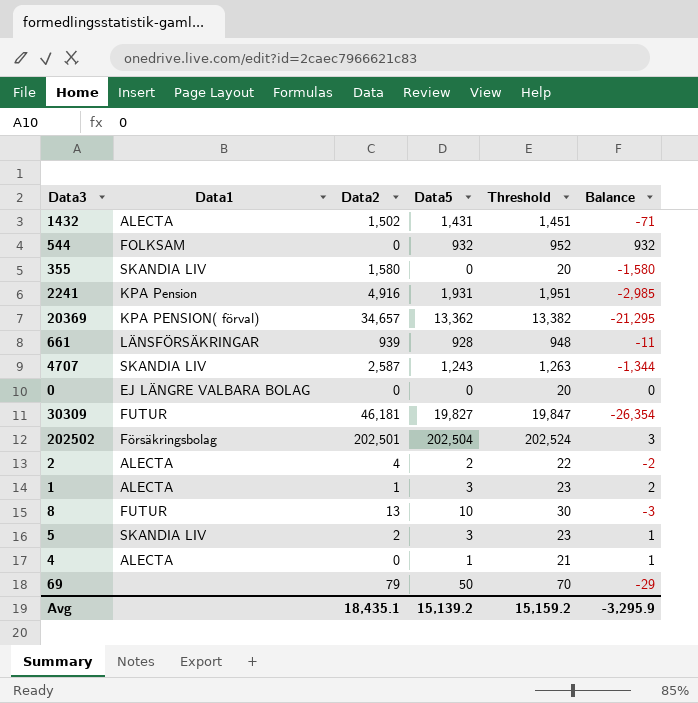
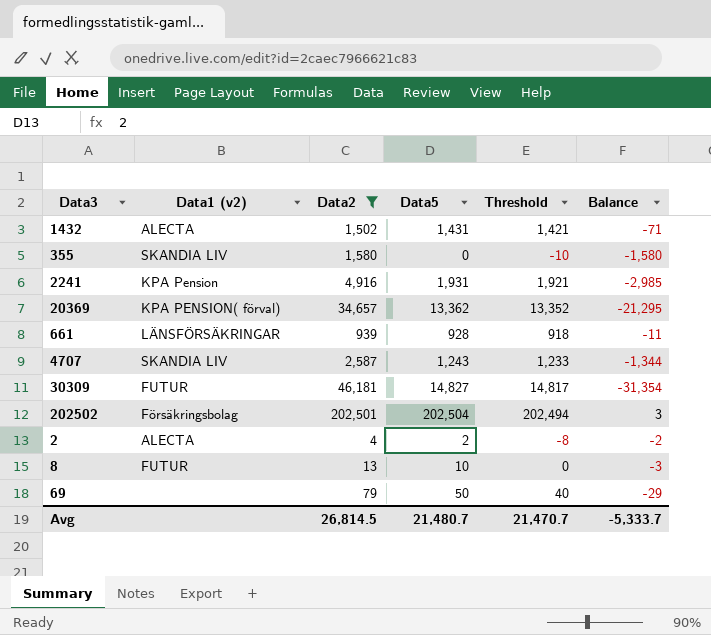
filter: none -> Data2 >= 4
column name: Data1 -> Data1 (v2)
column Threshold | formula: [Data5] + 20 -> [Data5] - 10
30309 | Data5: 19,827 -> 14,827
30309 | Balance: -26,354 -> -31,354
Avg | Data2: 18,435.1 -> 26,814.5
Avg | Data5: 15,139.2 -> 21,480.7
Avg | Threshold: 15,159.2 -> 21,470.7
Avg | Balance: -3,295.9 -> -5,333.7

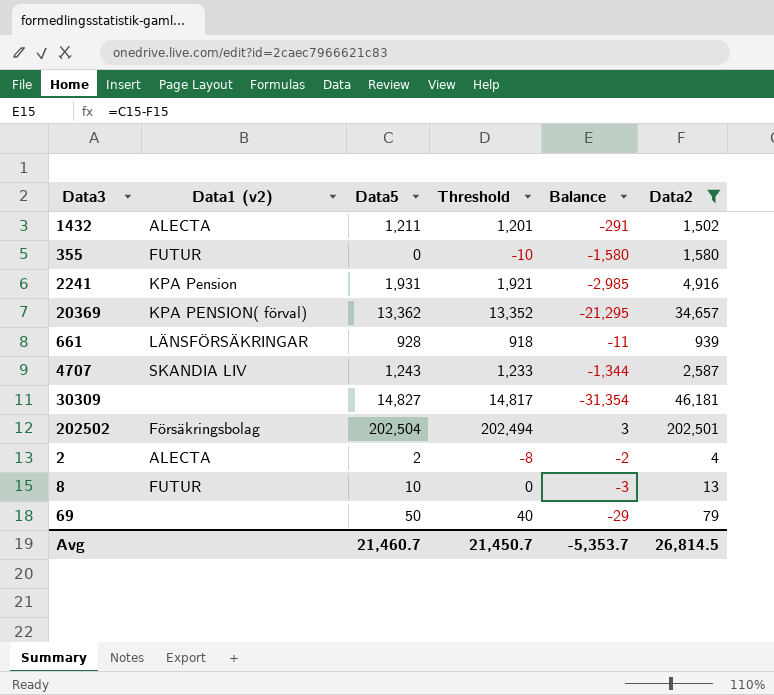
column Data2 | position: 3 -> 6
1432 | Data5: 1,431 -> 1,211
1432 | Threshold: 1,421 -> 1,201
1432 | Balance: -71 -> -291
355 | Data1 (v2): SKANDIA LIV -> FUTUR
30309 | Data1 (v2): FUTUR -> none
Avg | Data5: 21,480.7 -> 21,460.7
Avg | Threshold: 21,470.7 -> 21,450.7
Avg | Balance: -5,333.7 -> -5,353.7

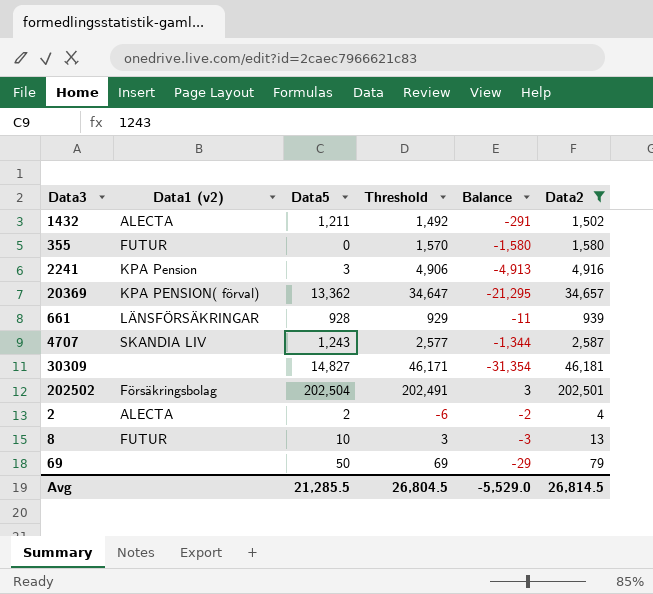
column Threshold | formula: [Data5] - 10 -> [Data2] - 10
2241 | Data5: 1,931 -> 3
2241 | Balance: -2,985 -> -4,913
Avg | Data5: 21,460.7 -> 21,285.5
Avg | Threshold: 21,450.7 -> 26,804.5
Avg | Balance: -5,353.7 -> -5,529.0

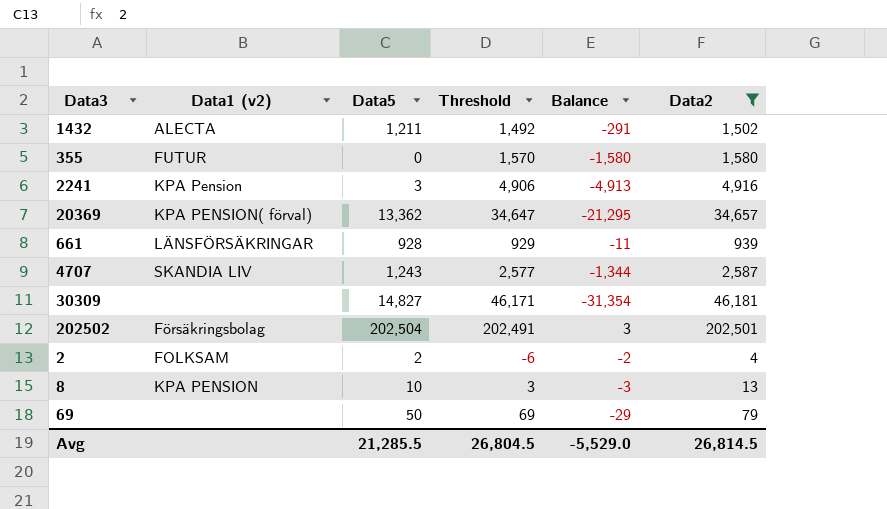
2 | Data1 (v2): ALECTA -> FOLKSAM
8 | Data1 (v2): FUTUR -> KPA PENSION

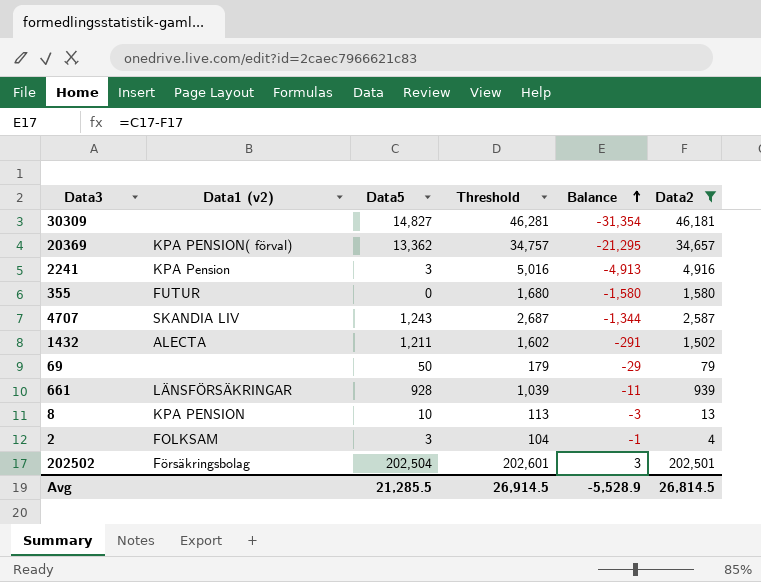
row order: none -> Balance ascending
column Threshold | formula: [Data2] - 10 -> [Data2] + 100
2 | Data5: 2 -> 3
2 | Balance: -2 -> -1
Avg | Threshold: 26,804.5 -> 26,914.5
Avg | Balance: -5,529.0 -> -5,528.9

